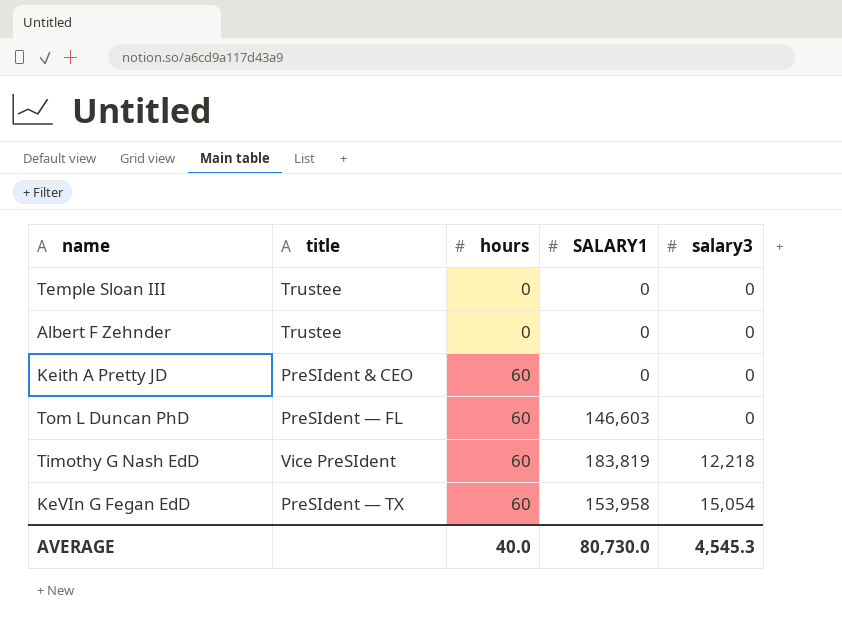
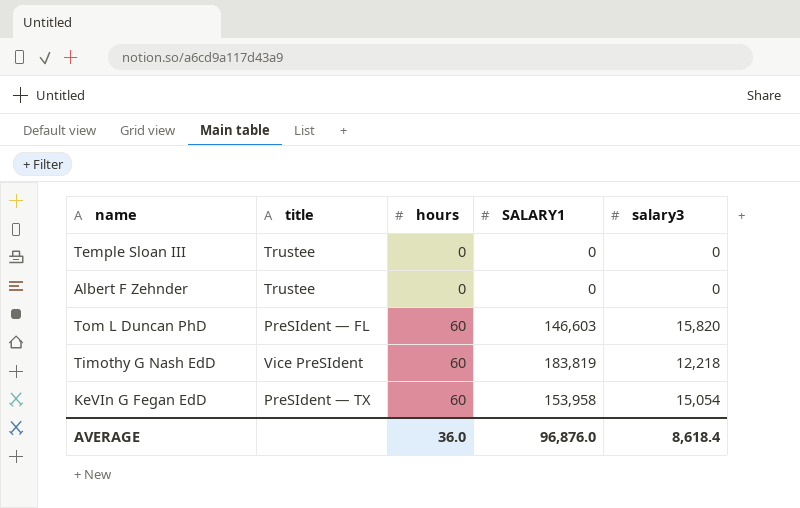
row Keith A Pretty JD: PreSIdent & CEO | 60 | 0 | 0 -> none
Tom L Duncan PhD | salary3: 0 -> 15,820
AVERAGE | hours: 40.0 -> 36.0
AVERAGE | SALARY1: 80,730.0 -> 96,876.0
AVERAGE | salary3: 4,545.3 -> 8,618.4

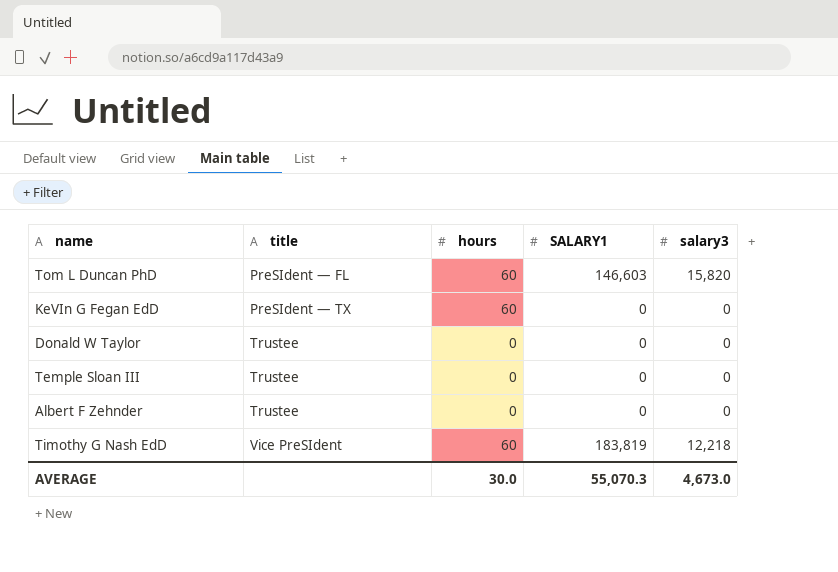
row order: hours ascending -> title ascending
KeVIn G Fegan EdD | SALARY1: 153,958 -> 0
KeVIn G Fegan EdD | salary3: 15,054 -> 0
row Donald W Taylor: none -> Trustee | 0 | 0 | 0
AVERAGE | hours: 36.0 -> 30.0
AVERAGE | SALARY1: 96,876.0 -> 55,070.3
AVERAGE | salary3: 8,618.4 -> 4,673.0

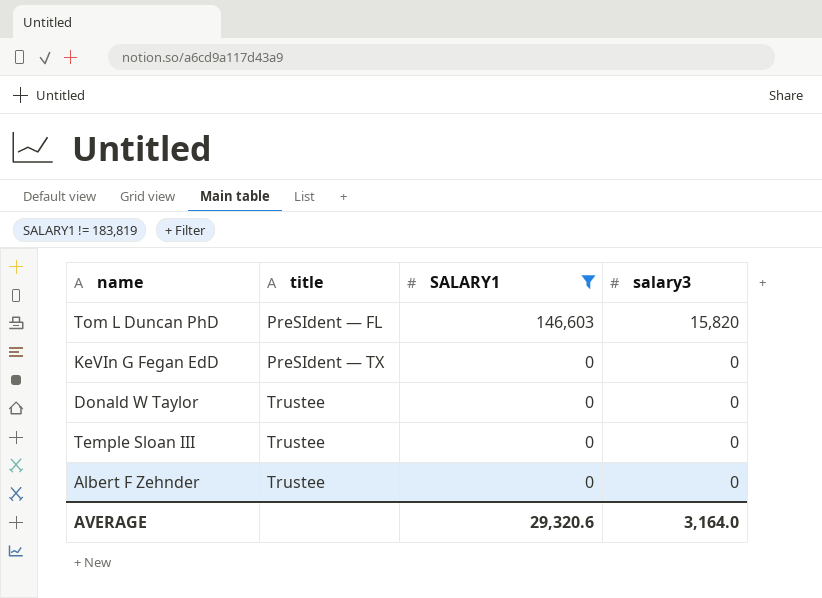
filter: none -> SALARY1 != 183,819
column hours | position: 3 -> none
AVERAGE | SALARY1: 55,070.3 -> 29,320.6
AVERAGE | salary3: 4,673.0 -> 3,164.0

